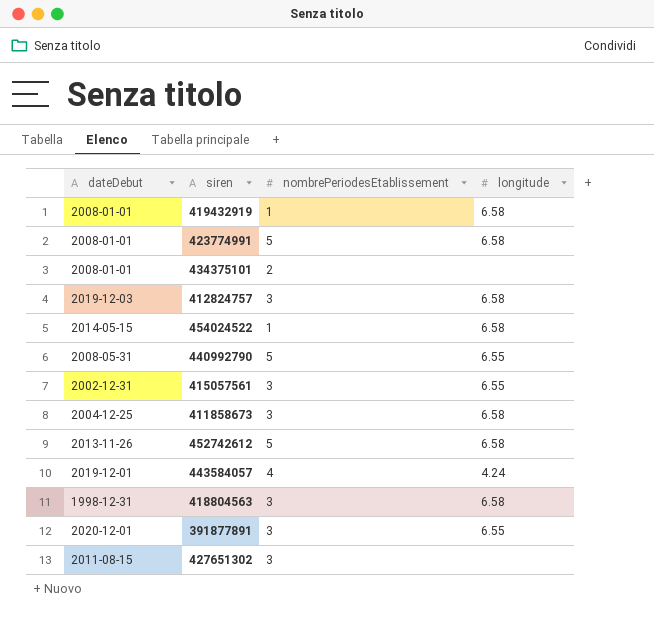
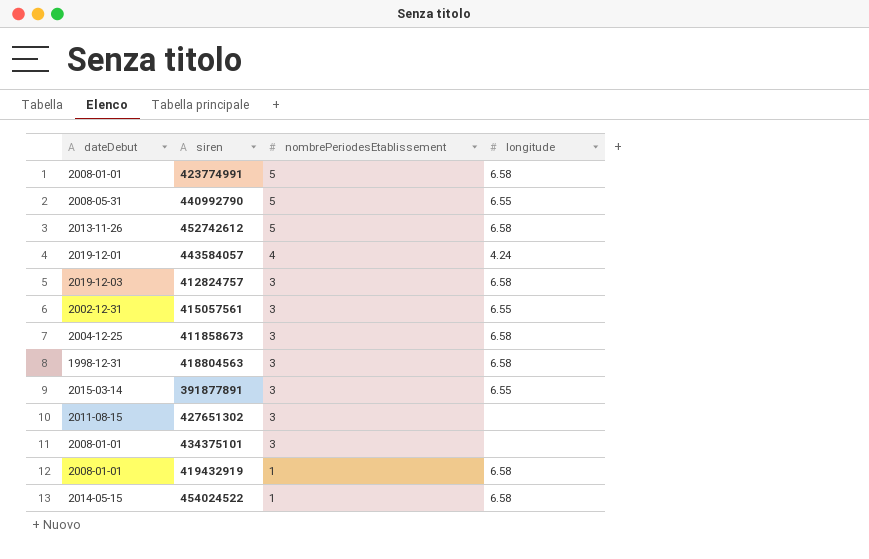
row order: none -> nombrePeriodesEtablissement descending
391877891 | dateDebut: 2020-12-01 -> 2015-03-14
434375101 | nombrePeriodesEtablissement: 2 -> 3

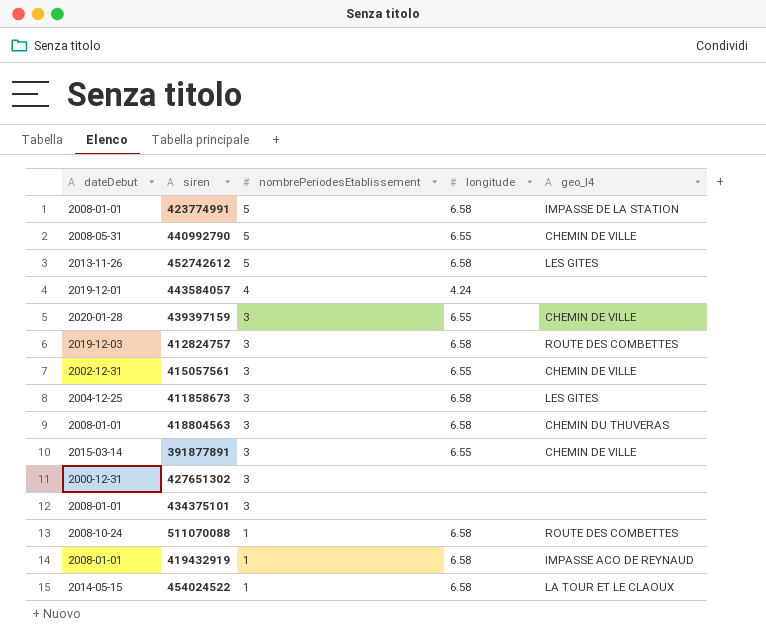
column geo_l4 | position: none -> 5
row 439397159: none -> 2020-01-28 | 3 | 6.55 | CHEMIN DE VILLE
418804563 | dateDebut: 1998-12-31 -> 2008-01-01
427651302 | dateDebut: 2011-08-15 -> 2000-12-31
row 511070088: none -> 2008-10-24 | 1 | 6.58 | ROUTE DES COMBETTES

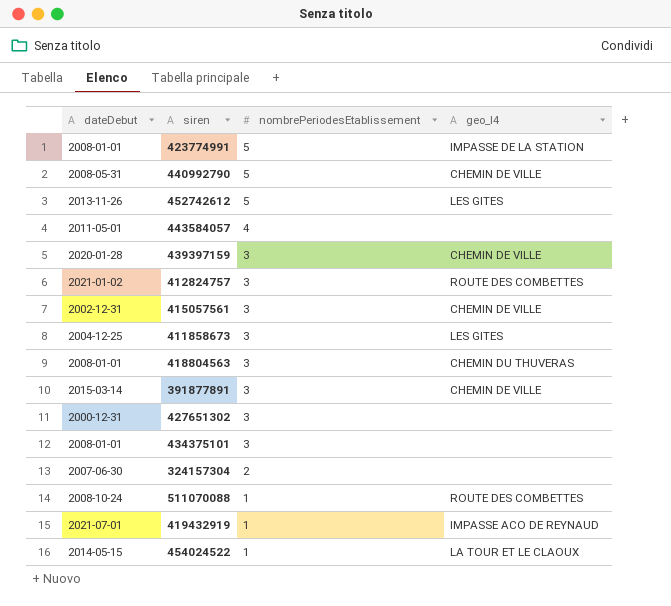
column longitude | position: 4 -> none
443584057 | dateDebut: 2019-12-01 -> 2011-05-01
412824757 | dateDebut: 2019-12-03 -> 2021-01-02
row 324157304: none -> 2007-06-30 | 2 | none
419432919 | dateDebut: 2008-01-01 -> 2021-07-01

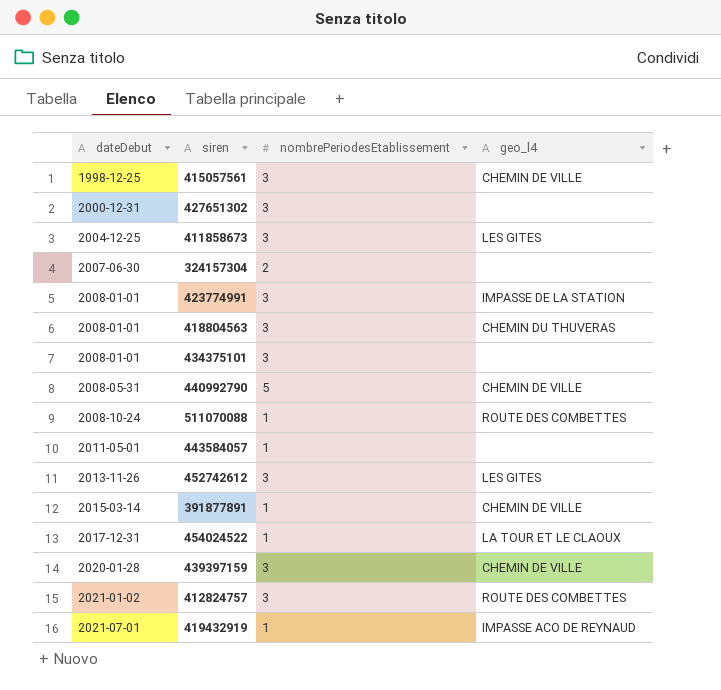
row order: nombrePeriodesEtablissement descending -> dateDebut ascending
415057561 | dateDebut: 2002-12-31 -> 1998-12-25
423774991 | nombrePeriodesEtablissement: 5 -> 3
443584057 | nombrePeriodesEtablissement: 4 -> 1
452742612 | nombrePeriodesEtablissement: 5 -> 3
391877891 | nombrePeriodesEtablissement: 3 -> 1
454024522 | dateDebut: 2014-05-15 -> 2017-12-31

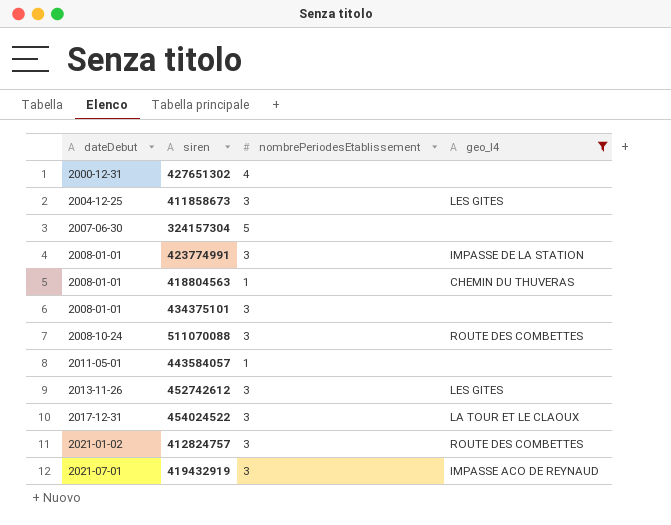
filter: none -> geo_l4 != CHEMIN DE VILLE
427651302 | nombrePeriodesEtablissement: 3 -> 4
324157304 | nombrePeriodesEtablissement: 2 -> 5
418804563 | nombrePeriodesEtablissement: 3 -> 1
511070088 | nombrePeriodesEtablissement: 1 -> 3
454024522 | nombrePeriodesEtablissement: 1 -> 3
419432919 | nombrePeriodesEtablissement: 1 -> 3

